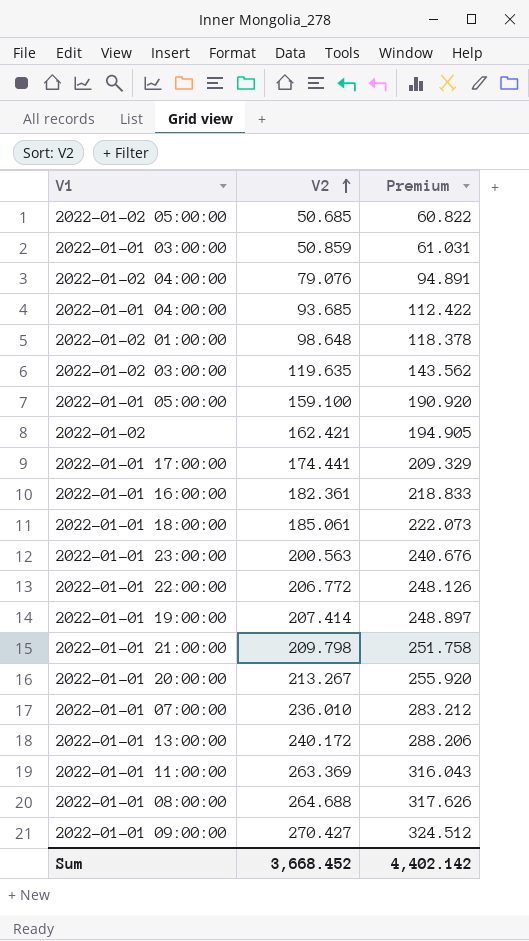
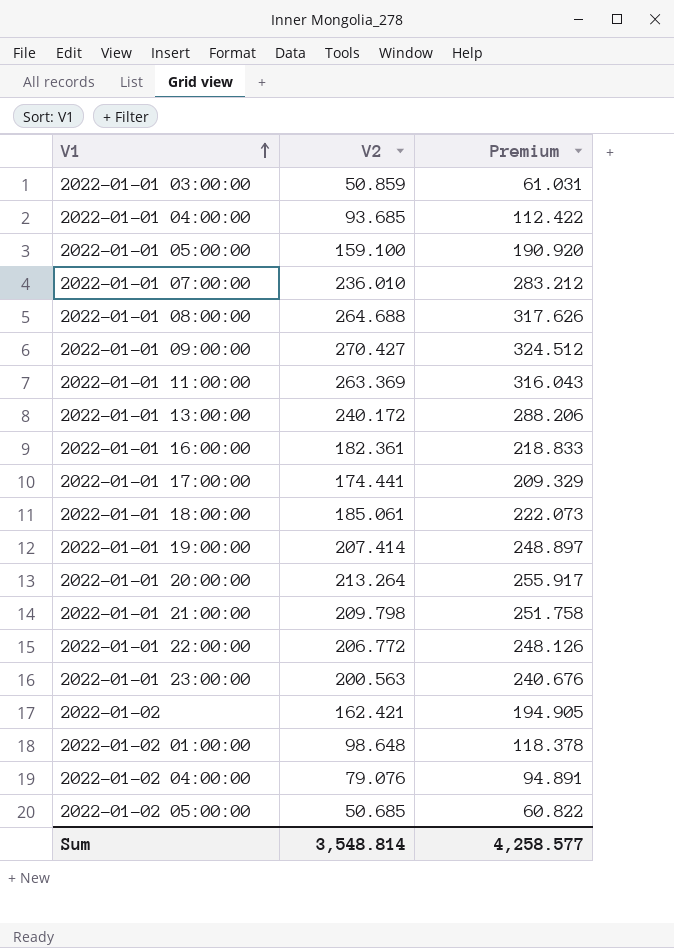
row order: V2 ascending -> V1 ascending
row 2022-01-02 03:00:00: 119.635 | 143.562 -> none
2022-01-01 20:00:00 | V2: 213.267 -> 213.264
2022-01-01 20:00:00 | Premium: 255.920 -> 255.917
Sum | V2: 3,668.452 -> 3,548.814
Sum | Premium: 4,402.142 -> 4,258.577

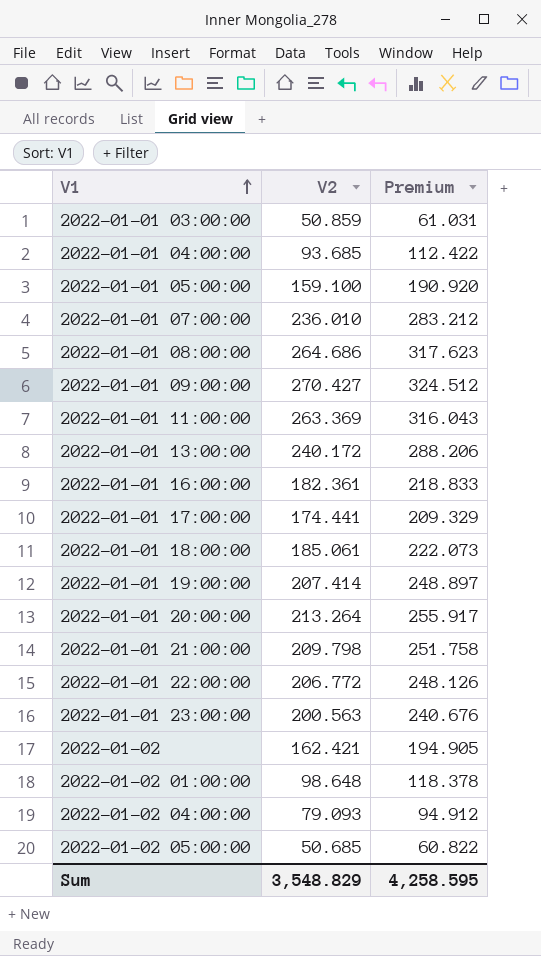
2022-01-01 08:00:00 | V2: 264.688 -> 264.686
2022-01-01 08:00:00 | Premium: 317.626 -> 317.623
2022-01-02 04:00:00 | V2: 79.076 -> 79.093
2022-01-02 04:00:00 | Premium: 94.891 -> 94.912
Sum | V2: 3,548.814 -> 3,548.829
Sum | Premium: 4,258.577 -> 4,258.595

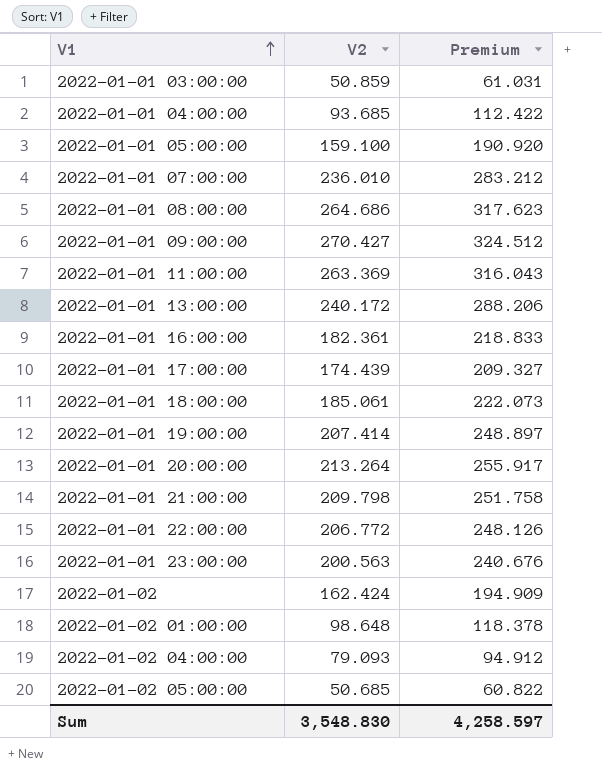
2022-01-01 17:00:00 | V2: 174.441 -> 174.439
2022-01-01 17:00:00 | Premium: 209.329 -> 209.327
2022-01-02 | V2: 162.421 -> 162.424
2022-01-02 | Premium: 194.905 -> 194.909
Sum | V2: 3,548.829 -> 3,548.830
Sum | Premium: 4,258.595 -> 4,258.597

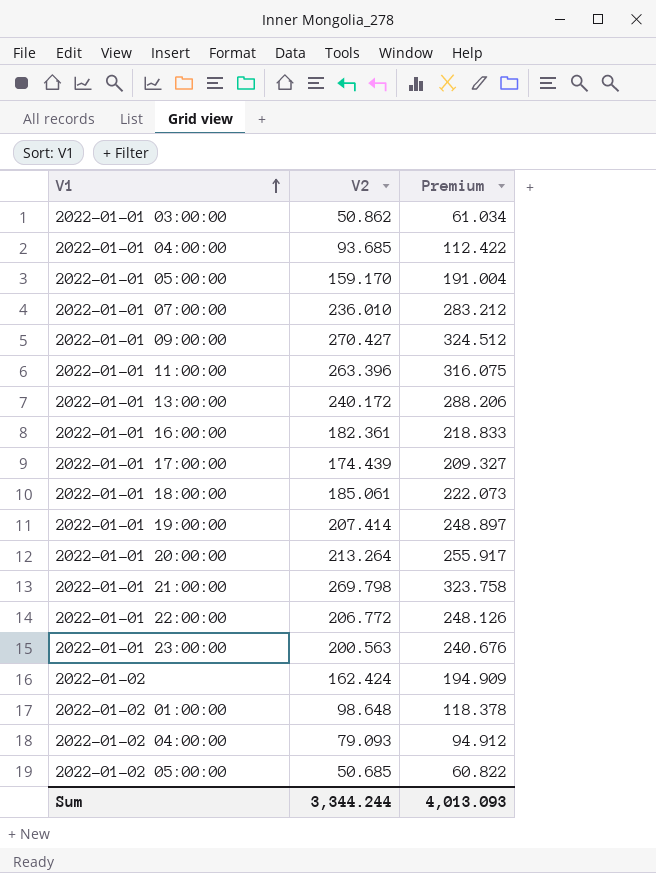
row 2022-01-01 08:00:00: 264.686 | 317.623 -> none
2022-01-01 03:00:00 | V2: 50.859 -> 50.862
2022-01-01 03:00:00 | Premium: 61.031 -> 61.034
2022-01-01 05:00:00 | V2: 159.100 -> 159.170
2022-01-01 05:00:00 | Premium: 190.920 -> 191.004
2022-01-01 11:00:00 | V2: 263.369 -> 263.396
2022-01-01 11:00:00 | Premium: 316.043 -> 316.075
2022-01-01 21:00:00 | V2: 209.798 -> 269.798
2022-01-01 21:00:00 | Premium: 251.758 -> 323.758
Sum | V2: 3,548.830 -> 3,344.244
Sum | Premium: 4,258.597 -> 4,013.093

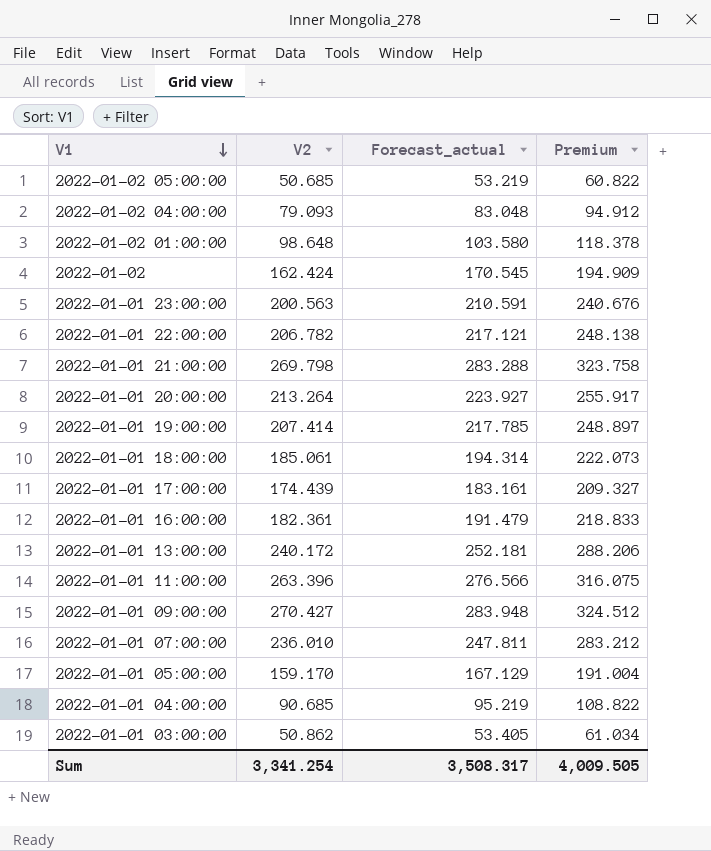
row order: V1 ascending -> V1 descending
column Forecast_actual | formula: none -> [V2] * 1.05
2022-01-01 22:00:00 | V2: 206.772 -> 206.782
2022-01-01 22:00:00 | Premium: 248.126 -> 248.138
2022-01-01 04:00:00 | V2: 93.685 -> 90.685
2022-01-01 04:00:00 | Premium: 112.422 -> 108.822
Sum | V2: 3,344.244 -> 3,341.254
Sum | Premium: 4,013.093 -> 4,009.505

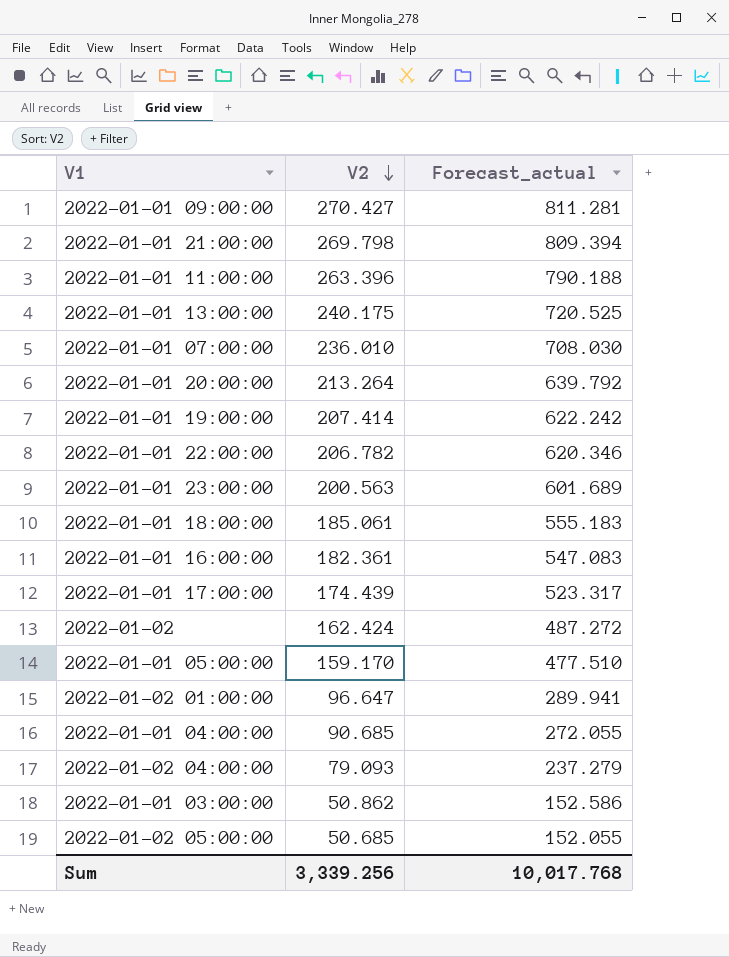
row order: V1 descending -> V2 descending
column Premium | formula: [V2] * 1.2 -> none
column Forecast_actual | formula: [V2] * 1.05 -> [V2] * 3
2022-01-01 13:00:00 | V2: 240.172 -> 240.175
2022-01-02 01:00:00 | V2: 98.648 -> 96.647
Sum | V2: 3,341.254 -> 3,339.256
Sum | Forecast_actual: 3,508.317 -> 10,017.768

